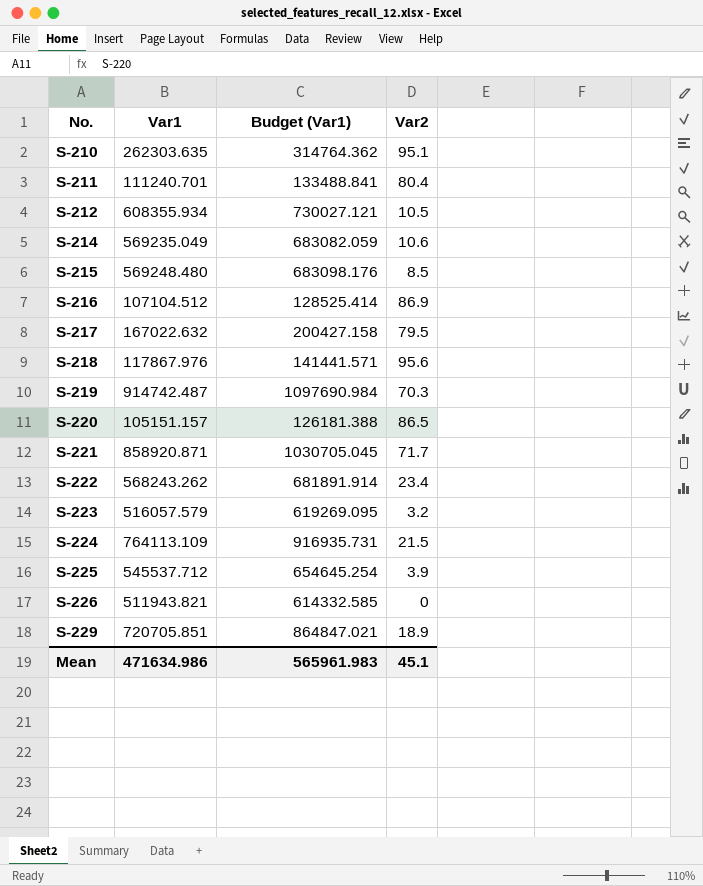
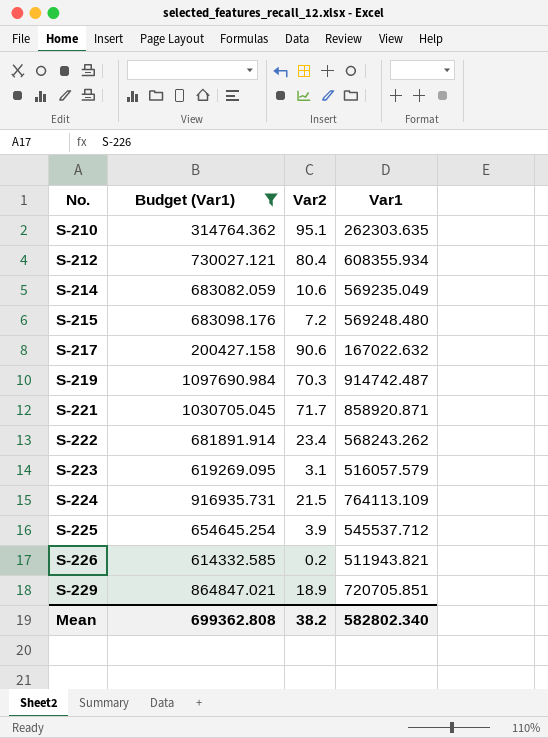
filter: none -> Budget (Var1) >= 200427.158
column Var1 | position: 2 -> 4
S-212 | Var2: 10.5 -> 80.4
S-215 | Var2: 8.5 -> 7.2
S-217 | Var2: 79.5 -> 90.6
S-223 | Var2: 3.2 -> 3.1
S-226 | Var2: 0 -> 0.2
Mean | Budget (Var1): 565961.983 -> 699362.808
Mean | Var2: 45.1 -> 38.2
Mean | Var1: 471634.986 -> 582802.340

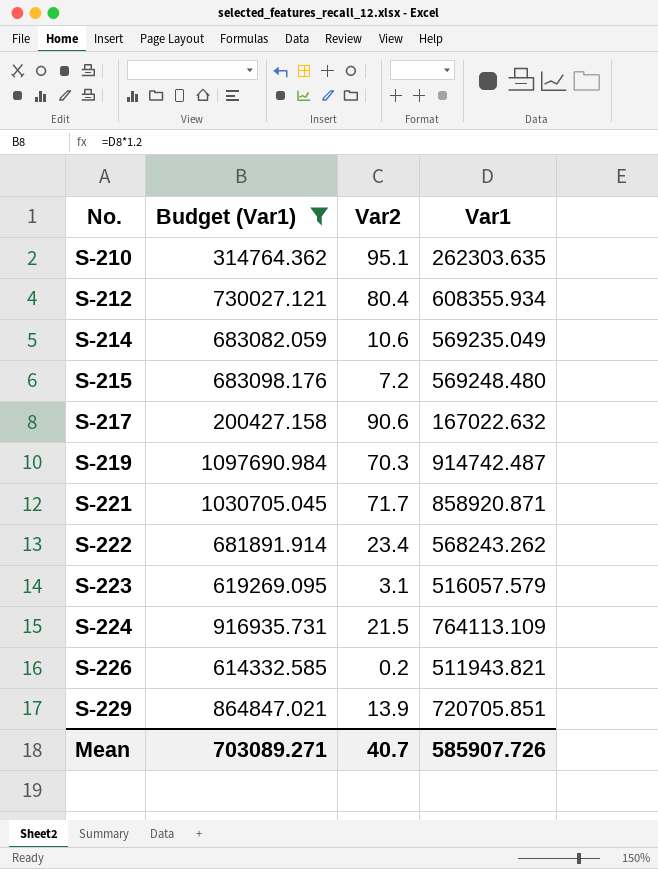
row S-225: 654645.254 | 3.9 | 545537.712 -> none
S-229 | Var2: 18.9 -> 13.9
Mean | Budget (Var1): 699362.808 -> 703089.271
Mean | Var2: 38.2 -> 40.7
Mean | Var1: 582802.340 -> 585907.726

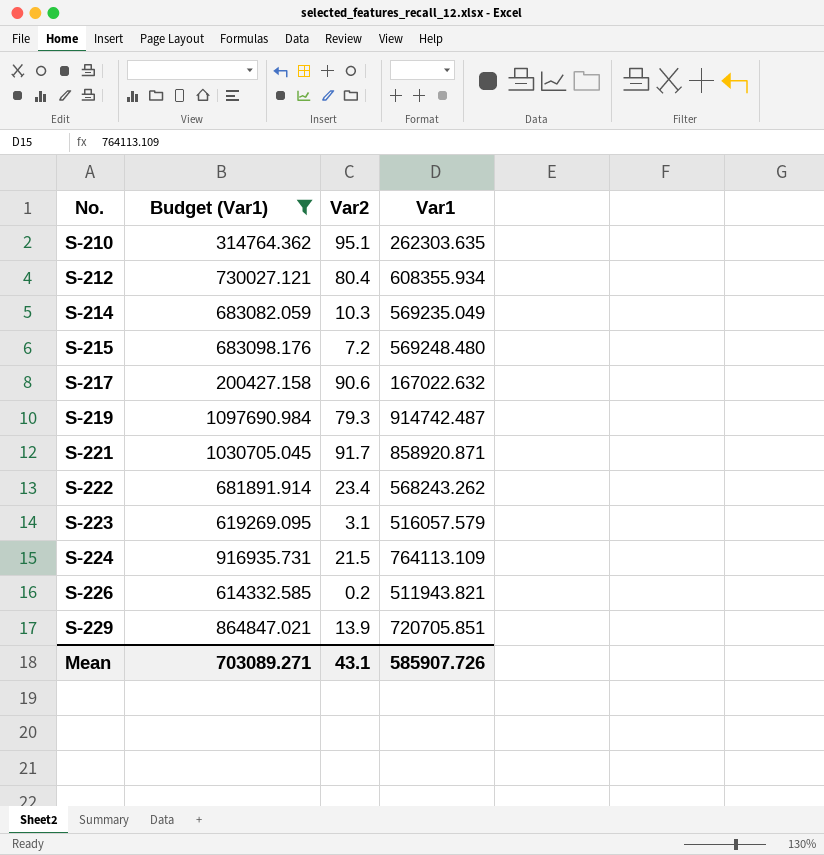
S-214 | Var2: 10.6 -> 10.3
S-219 | Var2: 70.3 -> 79.3
S-221 | Var2: 71.7 -> 91.7
Mean | Var2: 40.7 -> 43.1

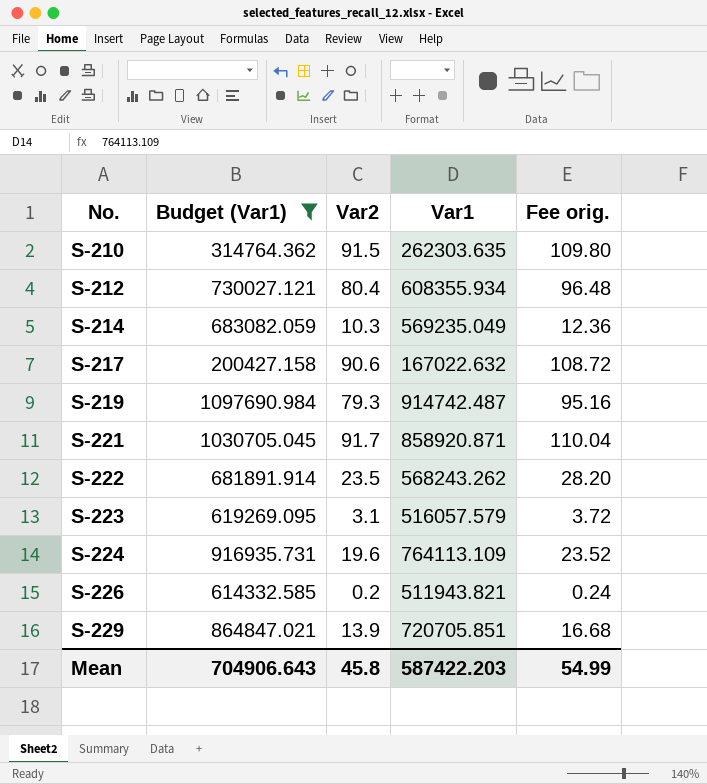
column Fee orig. | formula: none -> [Var2] * 1.2
row S-215: 683098.176 | 7.2 | 569248.480 -> none
S-210 | Var2: 95.1 -> 91.5
S-222 | Var2: 23.4 -> 23.5
S-224 | Var2: 21.5 -> 19.6
Mean | Budget (Var1): 703089.271 -> 704906.643
Mean | Var2: 43.1 -> 45.8
Mean | Var1: 585907.726 -> 587422.203

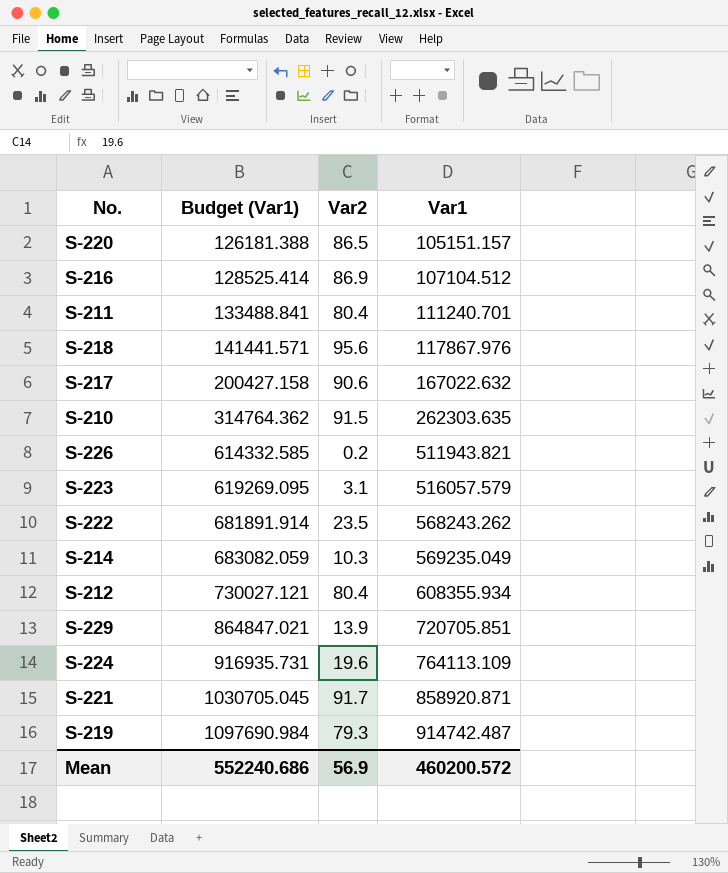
filter: Budget (Var1) >= 200427.158 -> none
row order: No. ascending -> Budget (Var1) ascending
column Fee orig. | formula: [Var2] * 1.2 -> none
Mean | Budget (Var1): 704906.643 -> 552240.686
Mean | Var2: 45.8 -> 56.9
Mean | Var1: 587422.203 -> 460200.572

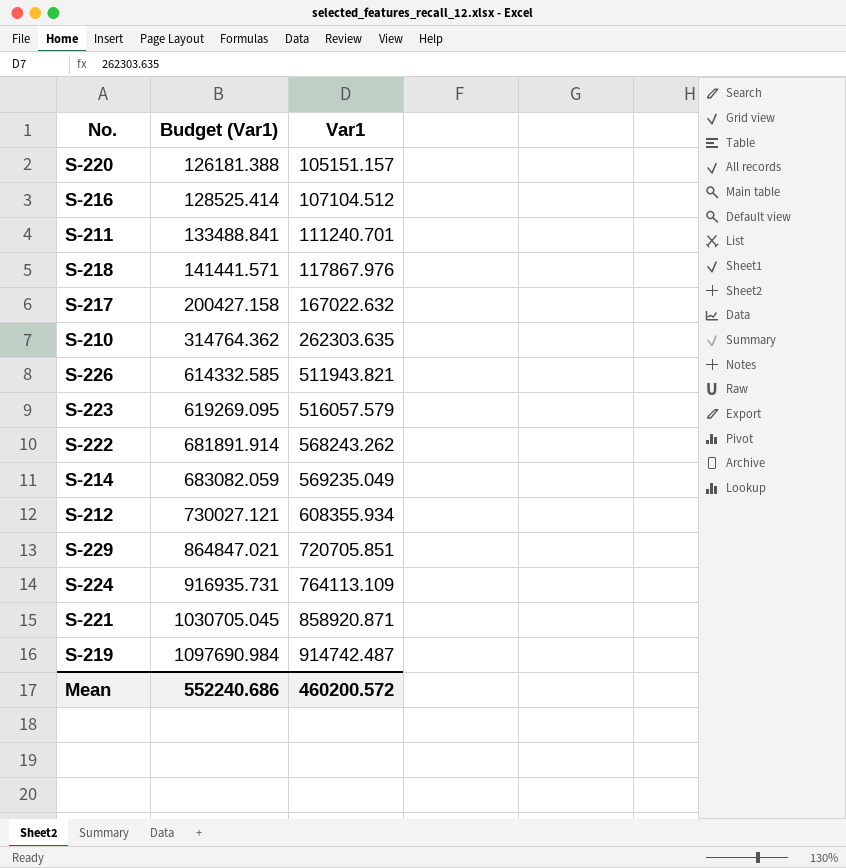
column Var2 | position: 3 -> none

